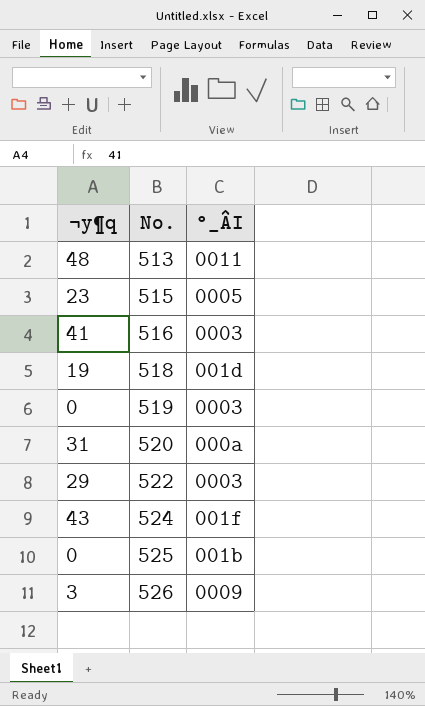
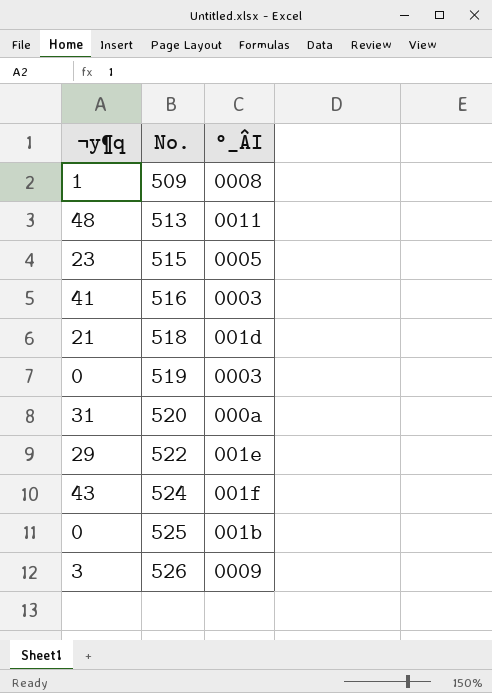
row 509: none -> 1 | 0008
518 | ¬y¶q: 19 -> 21
522 | °_ÂI: 0003 -> 001e

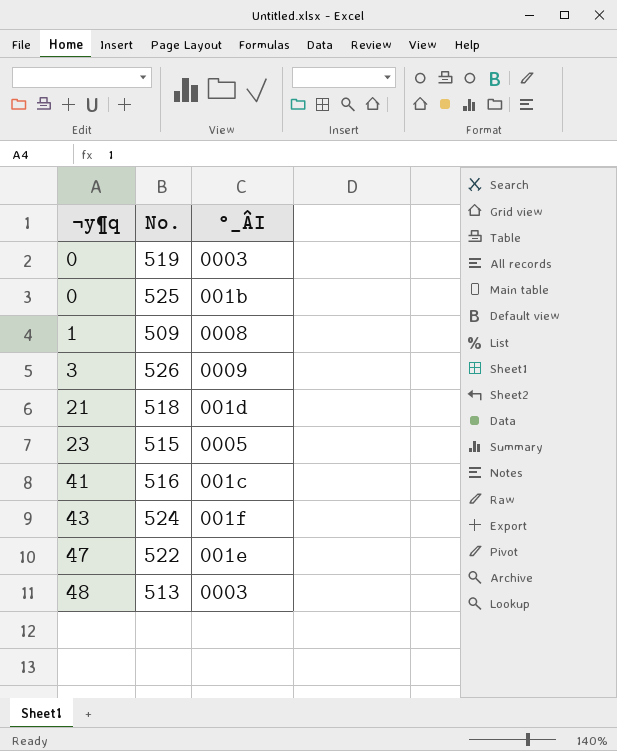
row order: No. ascending -> ¬y¶q ascending
row 520: 31 | 000a -> none
516 | °_ÂI: 0003 -> 001c
522 | ¬y¶q: 29 -> 47
513 | °_ÂI: 0011 -> 0003

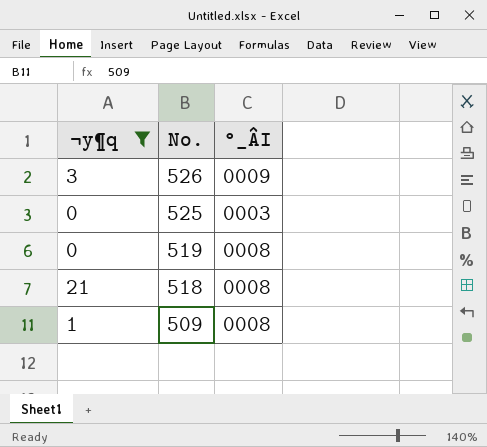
filter: none -> ¬y¶q <= 21
row order: ¬y¶q ascending -> No. descending
525 | °_ÂI: 001b -> 0003
519 | °_ÂI: 0003 -> 0008
518 | °_ÂI: 001d -> 0008

